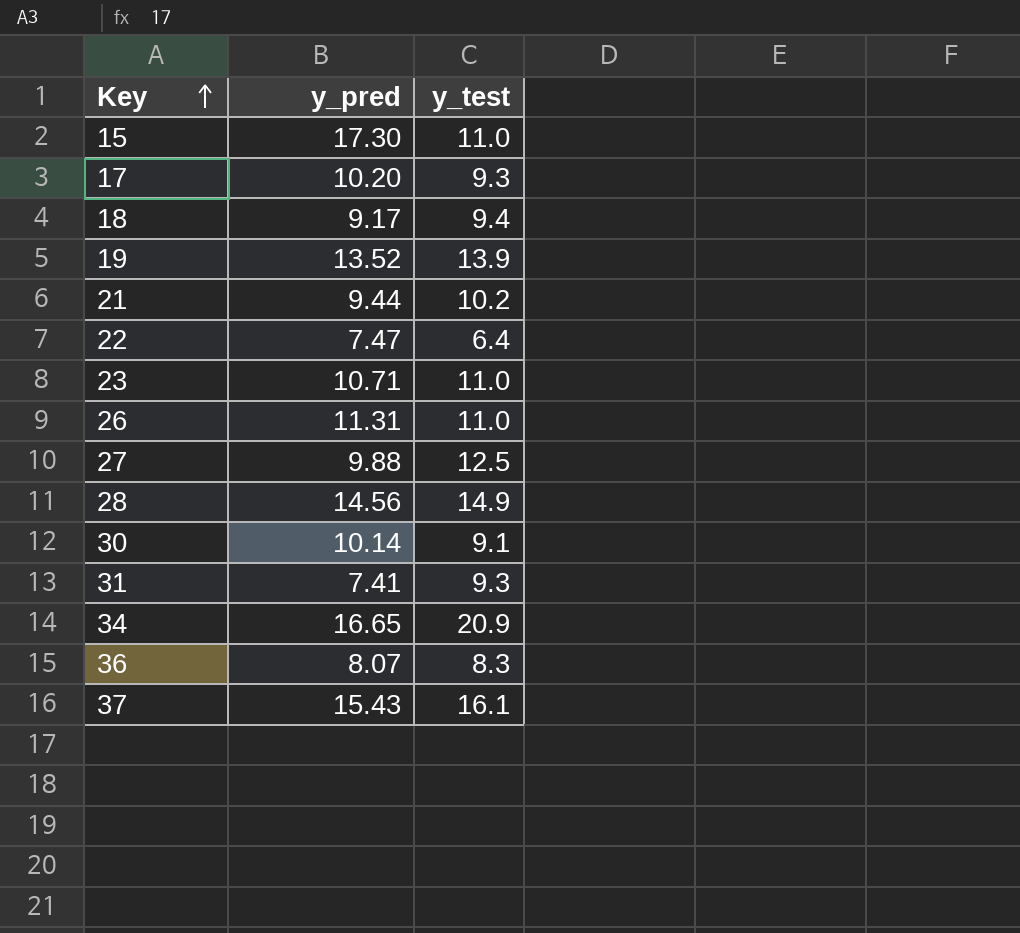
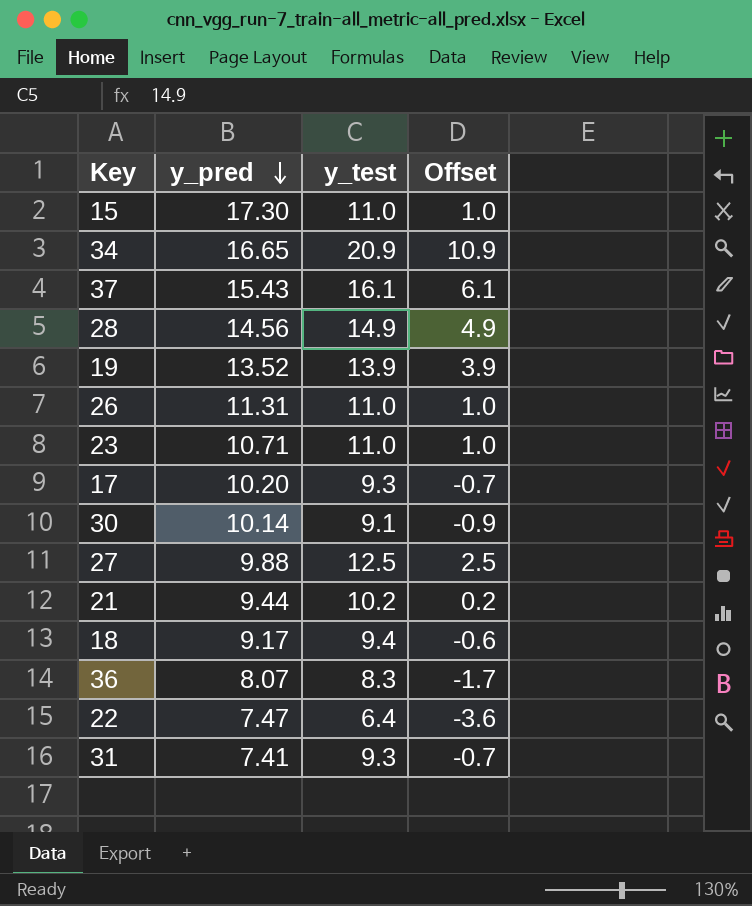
row order: Key ascending -> y_pred descending
column Offset | formula: none -> [y_test] - 10

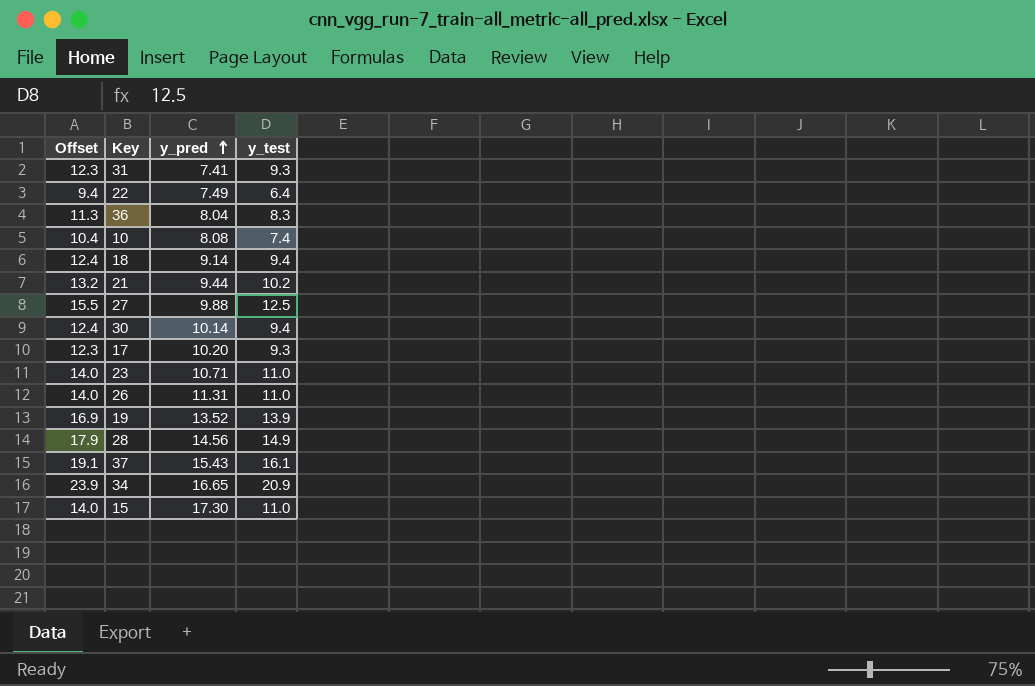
row order: y_pred descending -> y_pred ascending
column Offset | formula: [y_test] - 10 -> [y_test] + 3
column Offset | position: 4 -> 1
22 | y_pred: 7.47 -> 7.49
36 | y_pred: 8.07 -> 8.04
row 10: none -> 10.4 | 8.08 | 7.4
18 | y_pred: 9.17 -> 9.14
30 | y_test: 9.1 -> 9.4

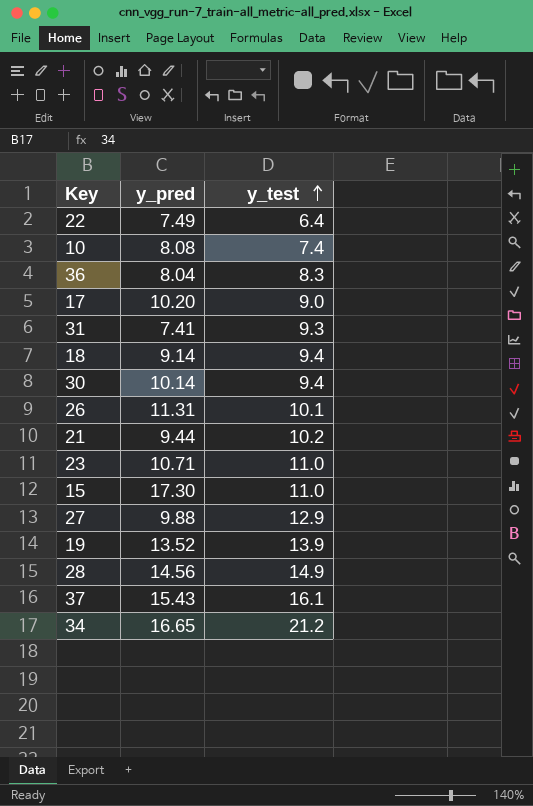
row order: y_pred ascending -> y_test ascending
column Offset | formula: [y_test] + 3 -> none
17 | y_test: 9.3 -> 9.0
26 | y_test: 11.0 -> 10.1
27 | y_test: 12.5 -> 12.9
34 | y_test: 20.9 -> 21.2

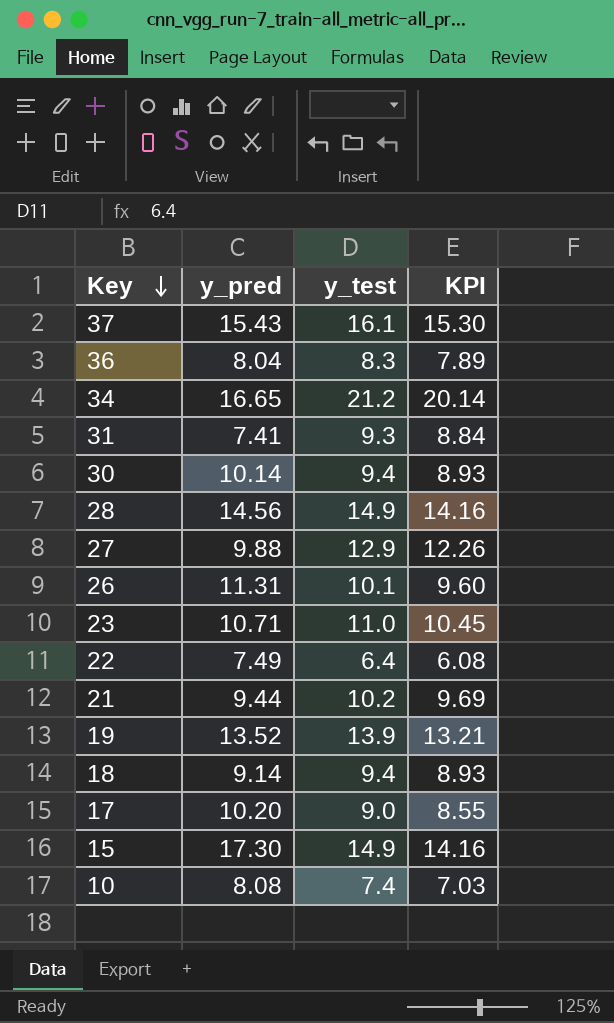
row order: y_test ascending -> Key descending
column KPI | formula: none -> [y_test] * 0.95
15 | y_test: 11.0 -> 14.9

